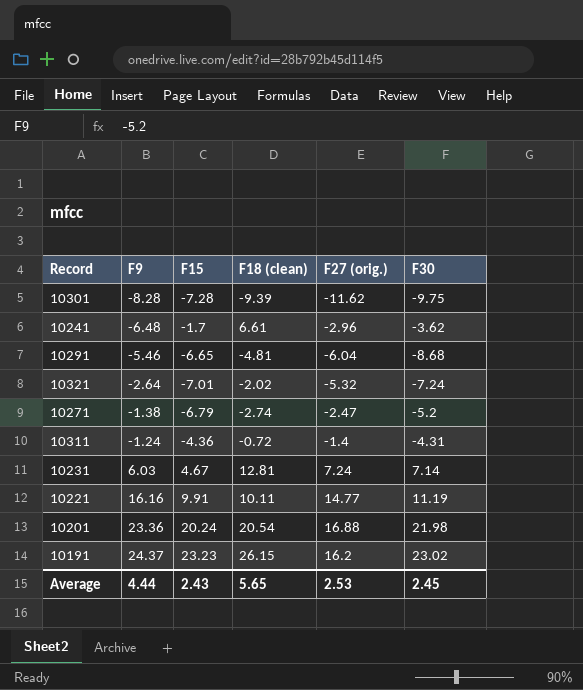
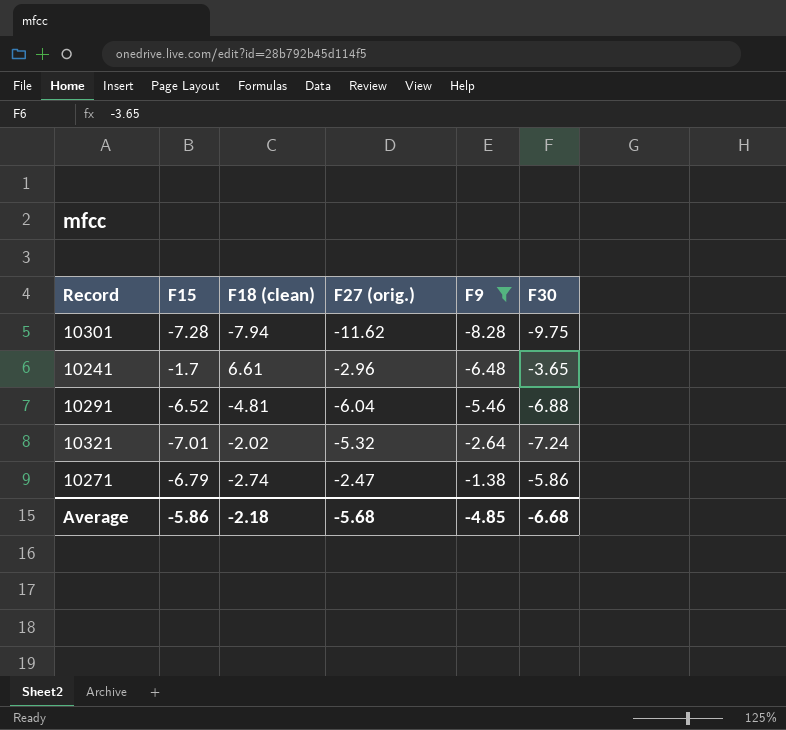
filter: none -> F9 <= -1.38
column F9 | position: 2 -> 5
10301 | F18 (clean): -9.39 -> -7.94
10241 | F30: -3.62 -> -3.65
10291 | F15: -6.65 -> -6.52
10291 | F30: -8.68 -> -6.88
10271 | F30: -5.2 -> -5.86
Average | F15: 2.43 -> -5.86
Average | F18 (clean): 5.65 -> -2.18
Average | F27 (orig.): 2.53 -> -5.68
Average | F9: 4.44 -> -4.85
Average | F30: 2.45 -> -6.68

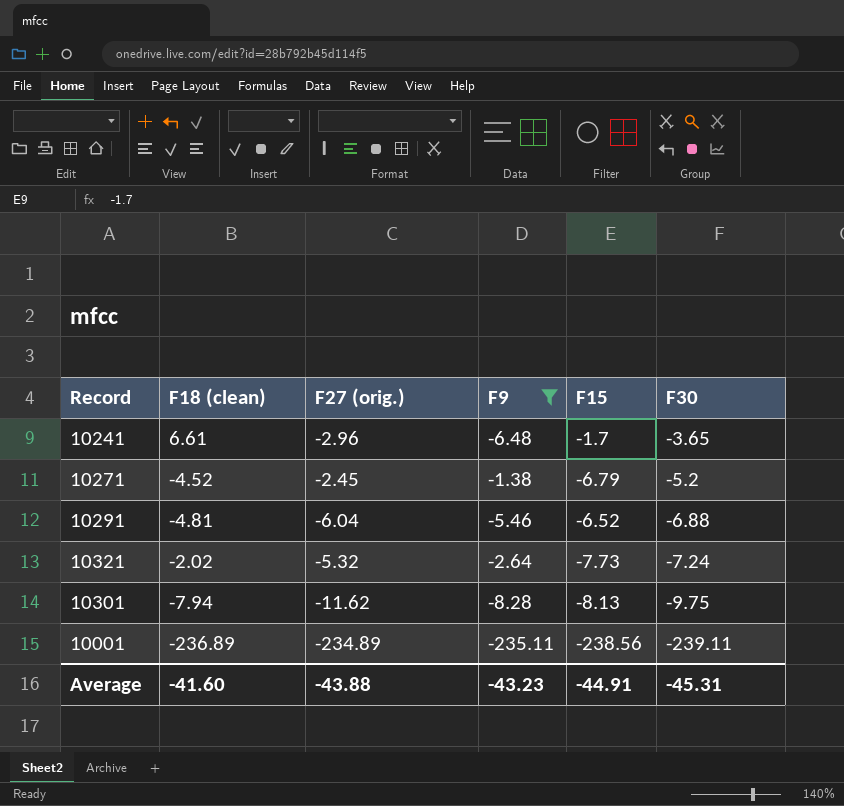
row order: F9 ascending -> F30 descending
column F15 | position: 2 -> 5
10271 | F18 (clean): -2.74 -> -4.52
10271 | F27 (orig.): -2.47 -> -2.45
10271 | F30: -5.86 -> -5.2
10321 | F15: -7.01 -> -7.73
10301 | F15: -7.28 -> -8.13
row 10001: none -> -236.89 | -234.89 | -235.11 | -238.56 | -239.11
Average | F18 (clean): -2.18 -> -41.60
Average | F27 (orig.): -5.68 -> -43.88
Average | F9: -4.85 -> -43.23
Average | F15: -5.86 -> -44.91
Average | F30: -6.68 -> -45.31

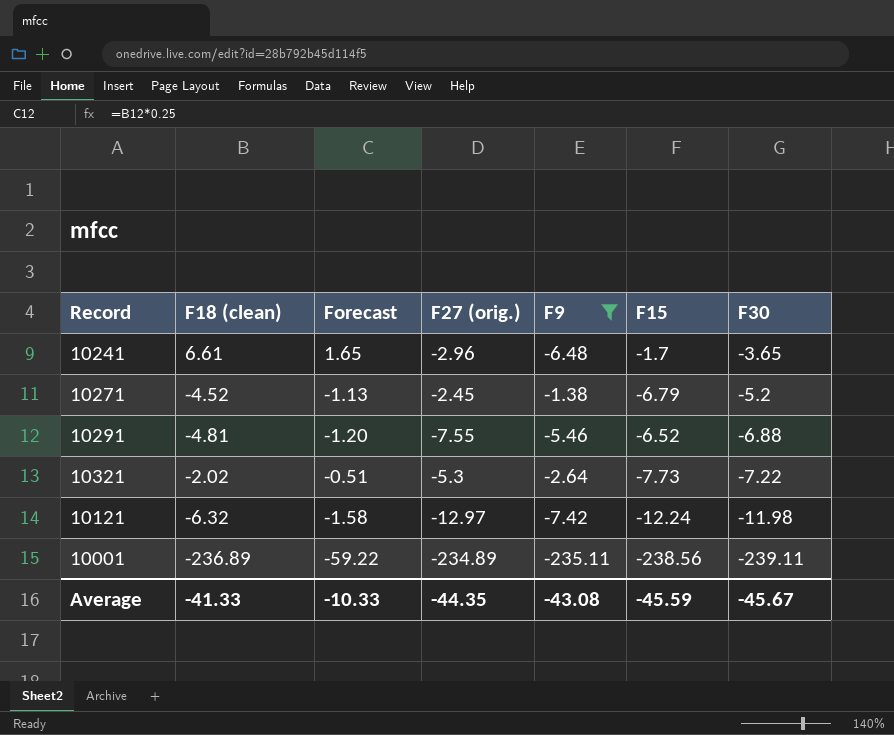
column Forecast | formula: none -> [F18 (clean)] * 0.25
row 10301: -7.94 | -11.62 | -8.28 | -8.13 | -9.75 -> none
10291 | F27 (orig.): -6.04 -> -7.55
10321 | F27 (orig.): -5.32 -> -5.3
10321 | F30: -7.24 -> -7.22
row 10121: none -> -6.32 | -1.58 | -12.97 | -7.42 | -12.24 | -11.98
Average | F18 (clean): -41.60 -> -41.33
Average | F27 (orig.): -43.88 -> -44.35
Average | F9: -43.23 -> -43.08
Average | F15: -44.91 -> -45.59
Average | F30: -45.31 -> -45.67

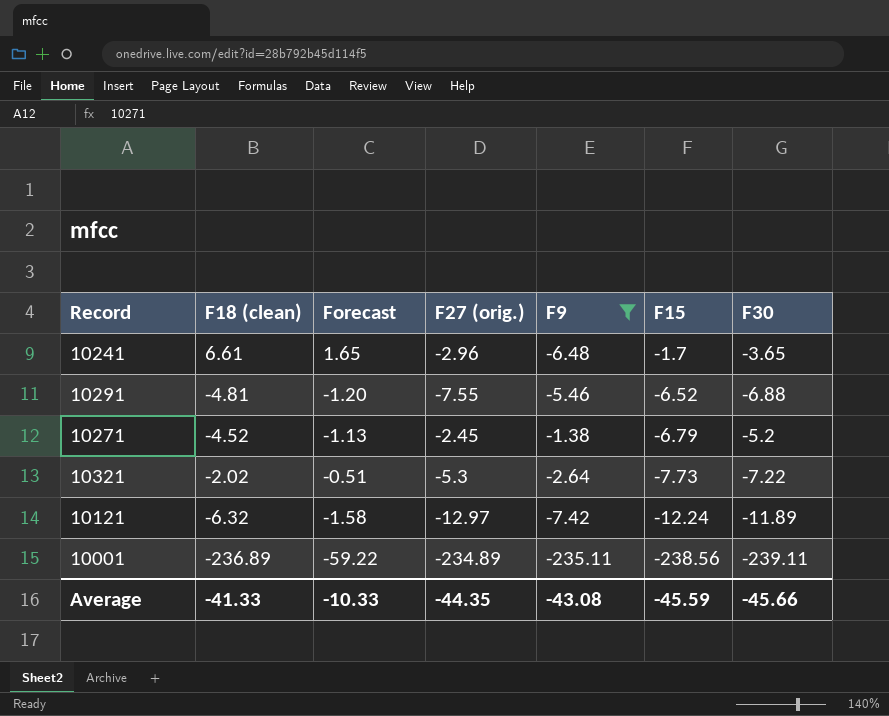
row order: F30 descending -> F15 descending
10121 | F30: -11.98 -> -11.89
Average | F30: -45.67 -> -45.66

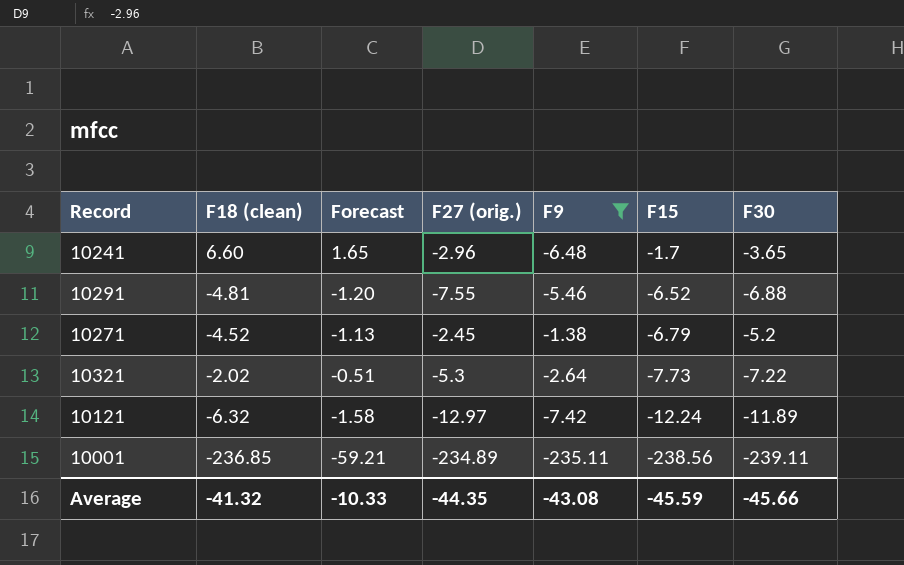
10241 | F18 (clean): 6.61 -> 6.60
10001 | F18 (clean): -236.89 -> -236.85
10001 | Forecast: -59.22 -> -59.21
Average | F18 (clean): -41.33 -> -41.32

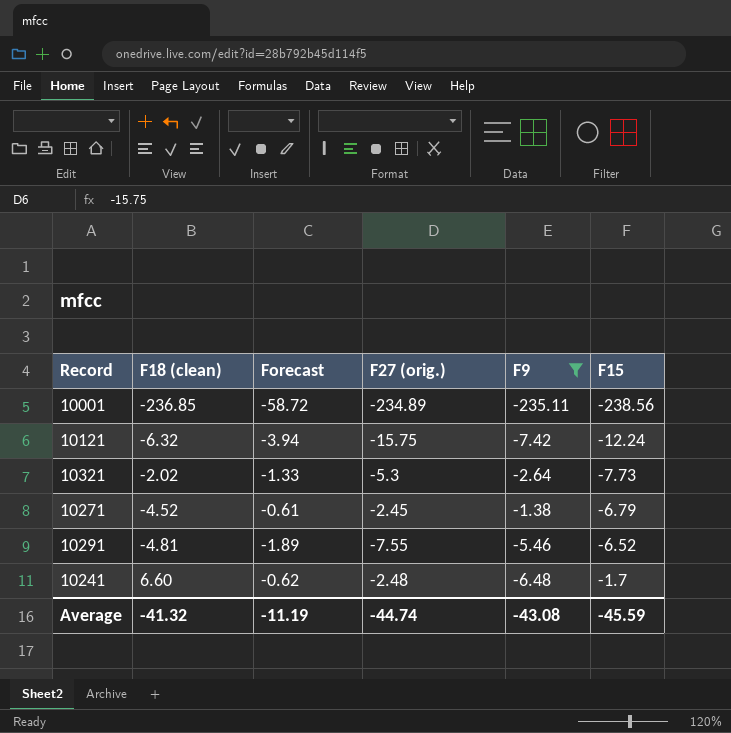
row order: F15 descending -> F15 ascending
column F30 | position: 7 -> none
column Forecast | formula: [F18 (clean)] * 0.25 -> [F27 (orig.)] * 0.25
10121 | F27 (orig.): -12.97 -> -15.75
10241 | F27 (orig.): -2.96 -> -2.48
Average | Forecast: -10.33 -> -11.19
Average | F27 (orig.): -44.35 -> -44.74

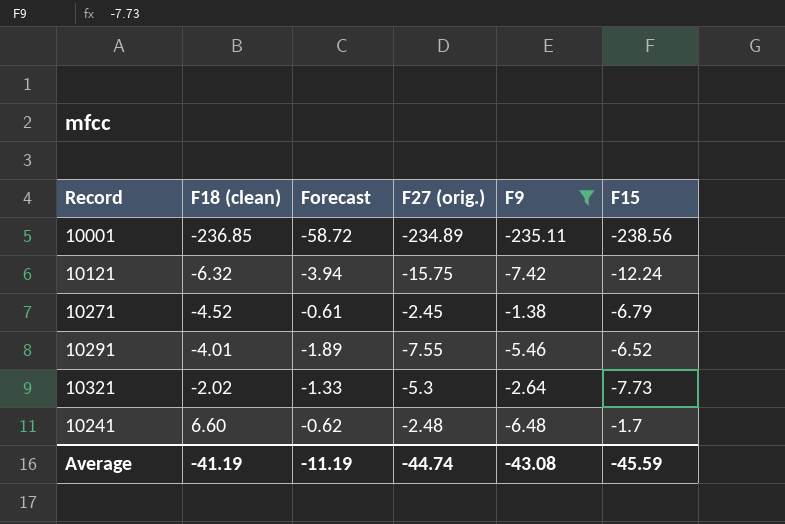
row order: F15 ascending -> F18 (clean) ascending
10291 | F18 (clean): -4.81 -> -4.01
Average | F18 (clean): -41.32 -> -41.19

